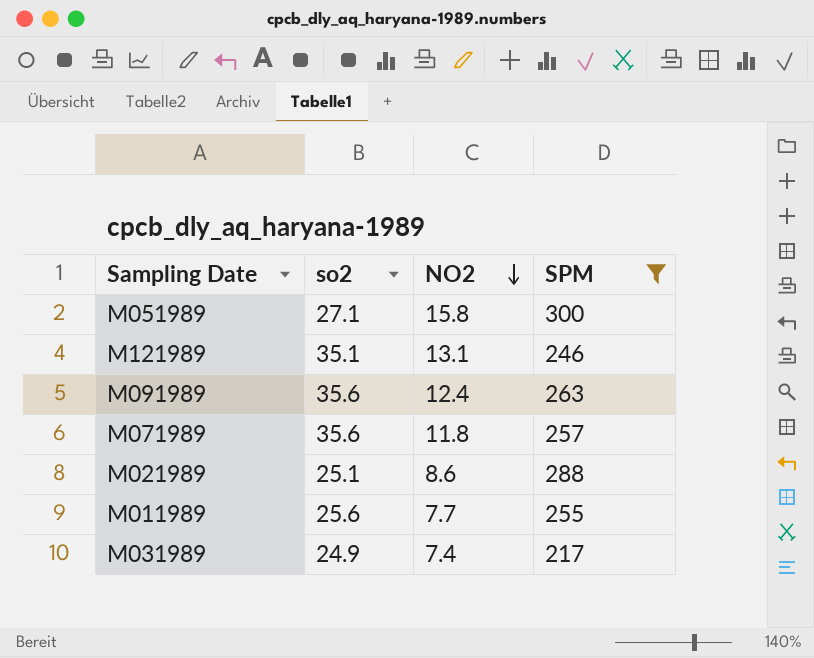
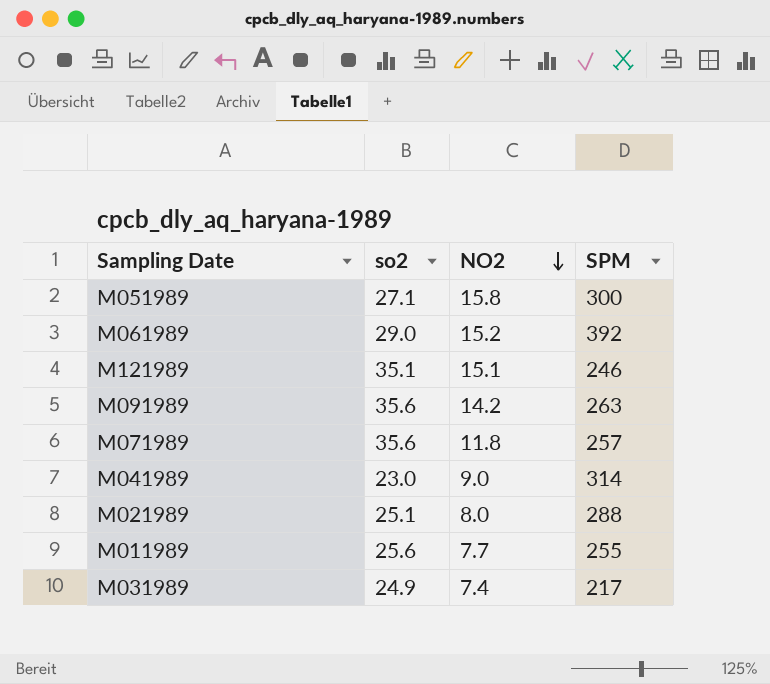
filter: SPM <= 300 -> none
M121989 | NO2: 13.1 -> 15.1
M091989 | NO2: 12.4 -> 14.2
M021989 | NO2: 8.6 -> 8.0

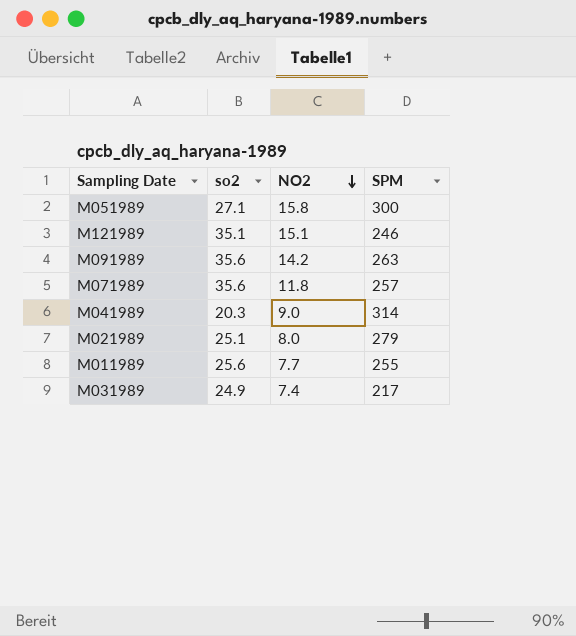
row M061989: 29.0 | 15.2 | 392 -> none
M041989 | so2: 23.0 -> 20.3
M021989 | SPM: 288 -> 279

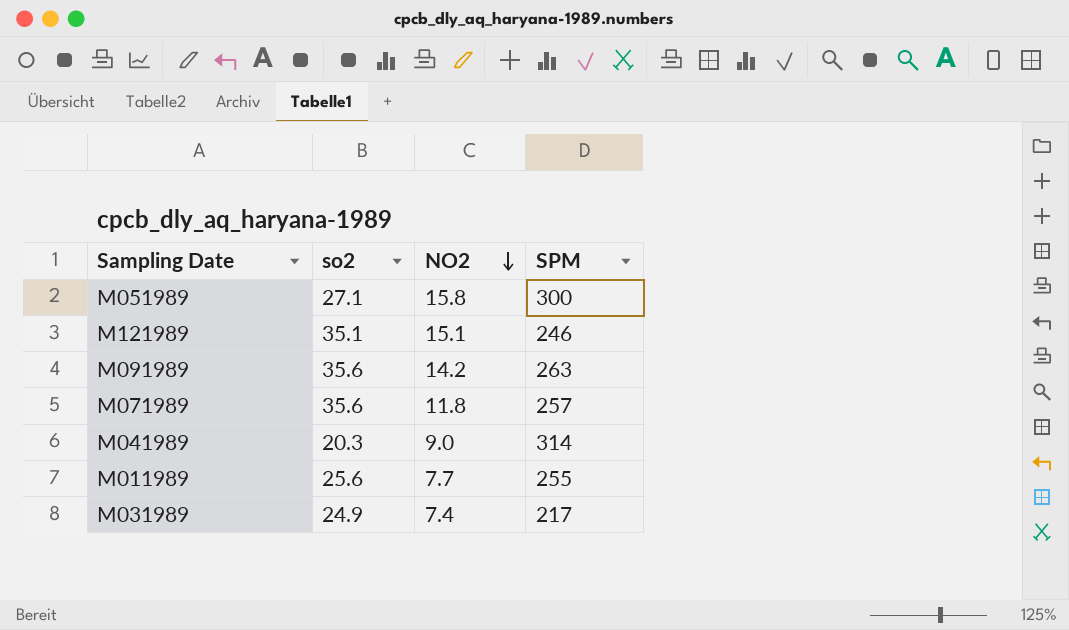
row M021989: 25.1 | 8.0 | 279 -> none

